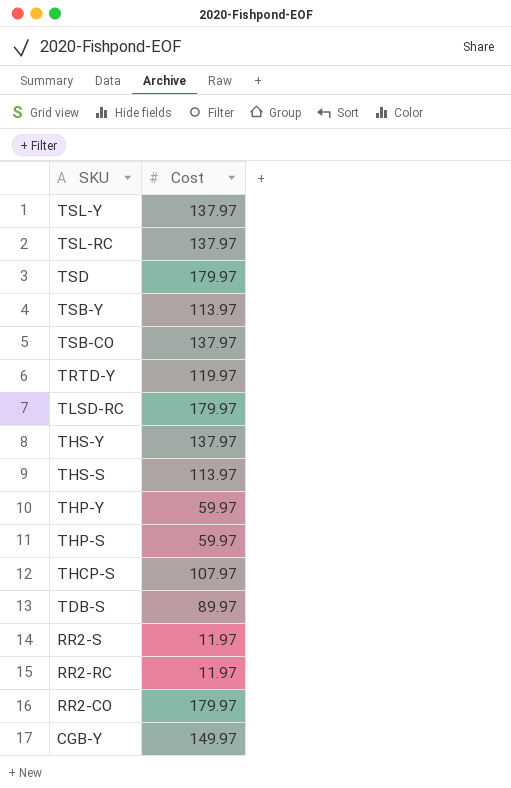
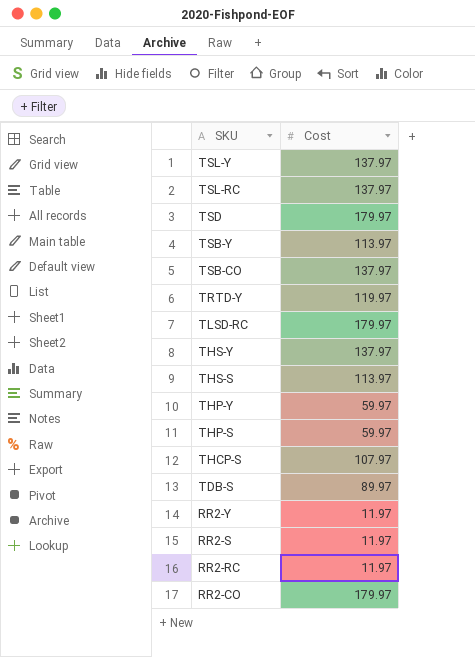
row CGB-Y: 149.97 -> none
row RR2-Y: none -> 11.97

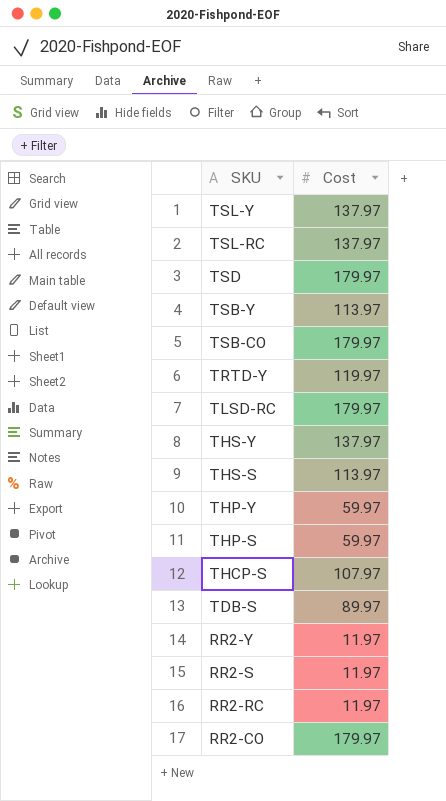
TSB-CO | Cost: 137.97 -> 179.97

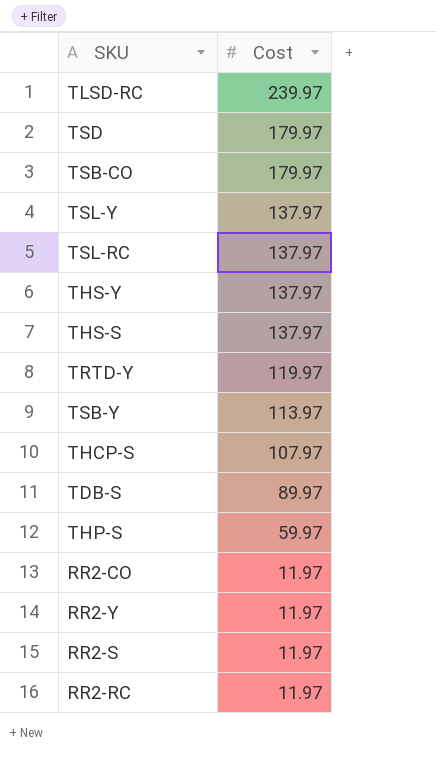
row order: SKU descending -> Cost descending
row THP-Y: 59.97 -> none
TLSD-RC | Cost: 179.97 -> 239.97
THS-S | Cost: 113.97 -> 137.97
RR2-CO | Cost: 179.97 -> 11.97

